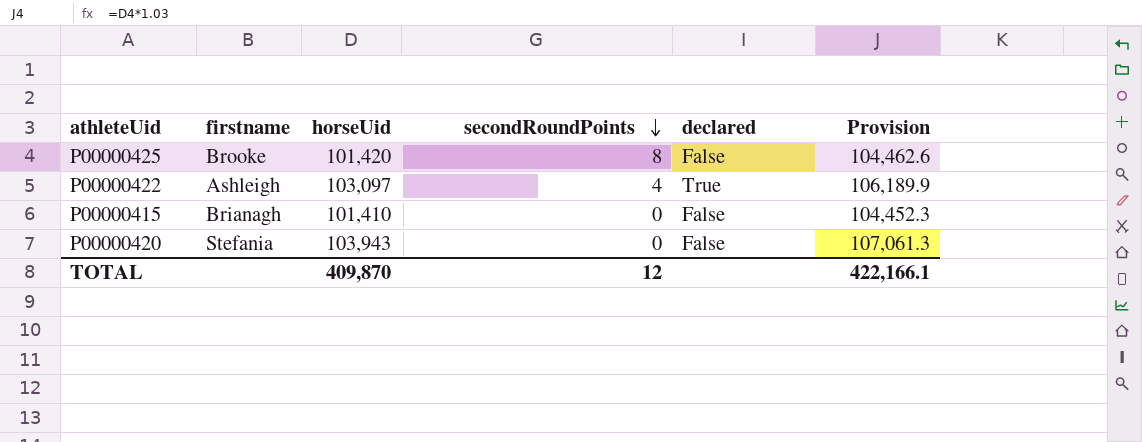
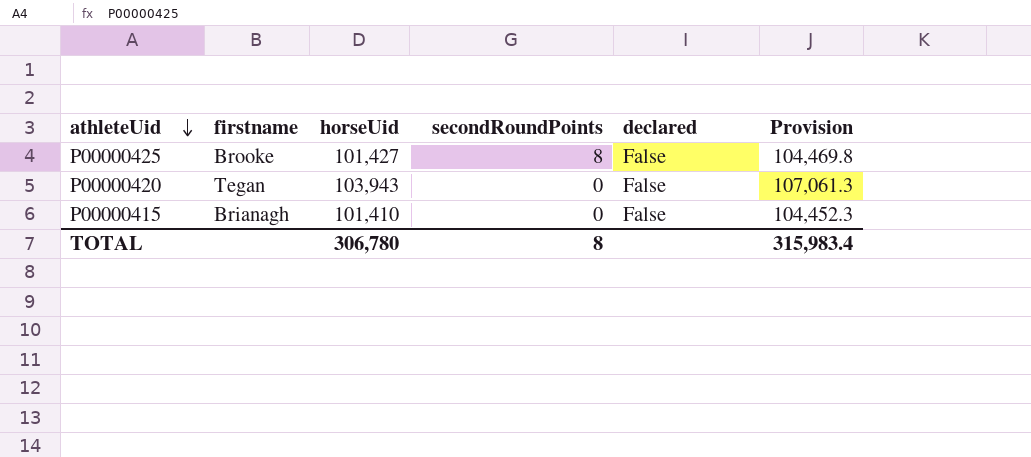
row order: secondRoundPoints descending -> athleteUid descending
row P00000422: Ashleigh | 103,097 | 4 | True | 106,189.9 -> none
P00000425 | horseUid: 101,420 -> 101,427
P00000425 | Provision: 104,462.6 -> 104,469.8
P00000420 | firstname: Stefania -> Tegan
TOTAL | horseUid: 409,870 -> 306,780
TOTAL | secondRoundPoints: 12 -> 8
TOTAL | Provision: 422,166.1 -> 315,983.4

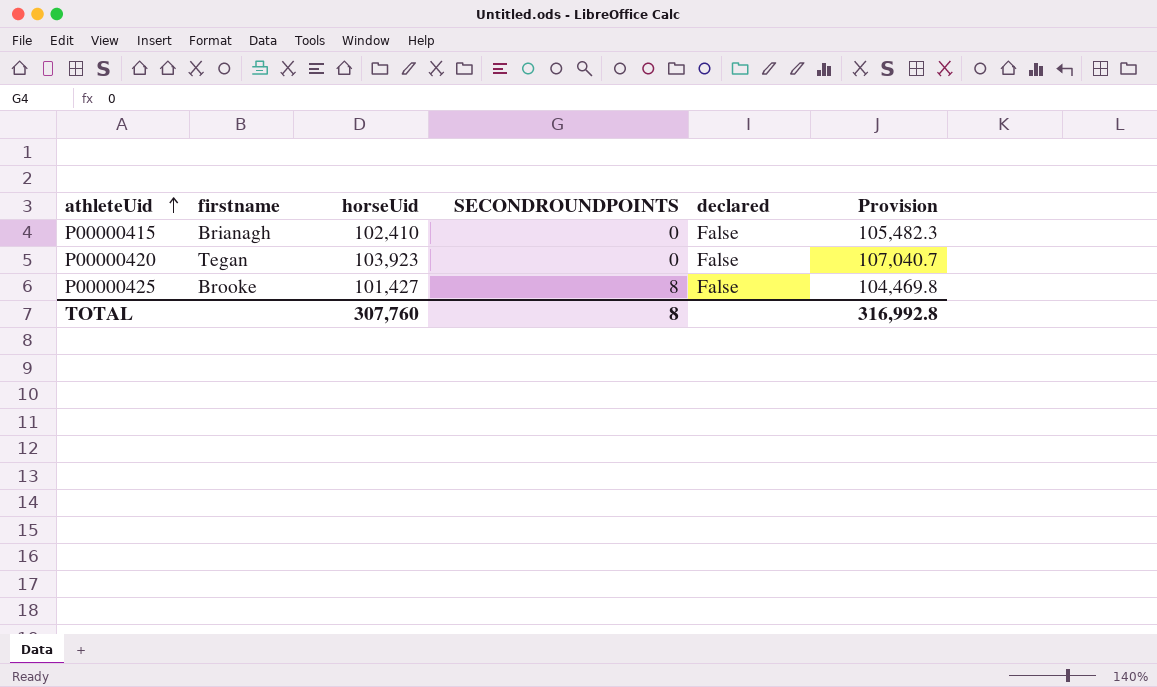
row order: athleteUid descending -> athleteUid ascending
column name: secondRoundPoints -> SECONDROUNDPOINTS
P00000415 | horseUid: 101,410 -> 102,410
P00000415 | Provision: 104,452.3 -> 105,482.3
P00000420 | horseUid: 103,943 -> 103,923
P00000420 | Provision: 107,061.3 -> 107,040.7
TOTAL | horseUid: 306,780 -> 307,760
TOTAL | Provision: 315,983.4 -> 316,992.8

